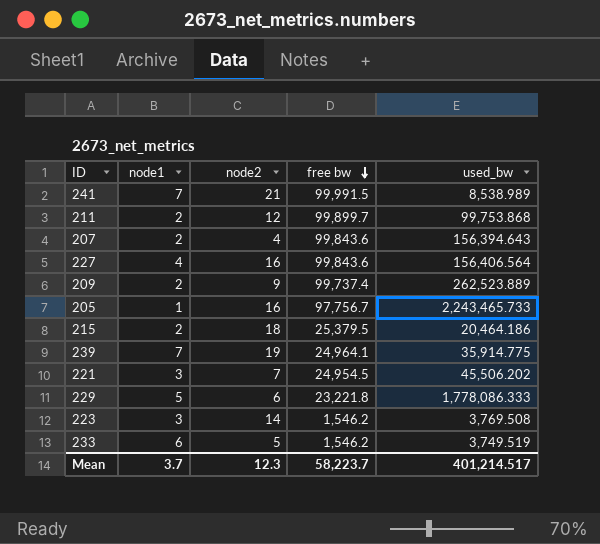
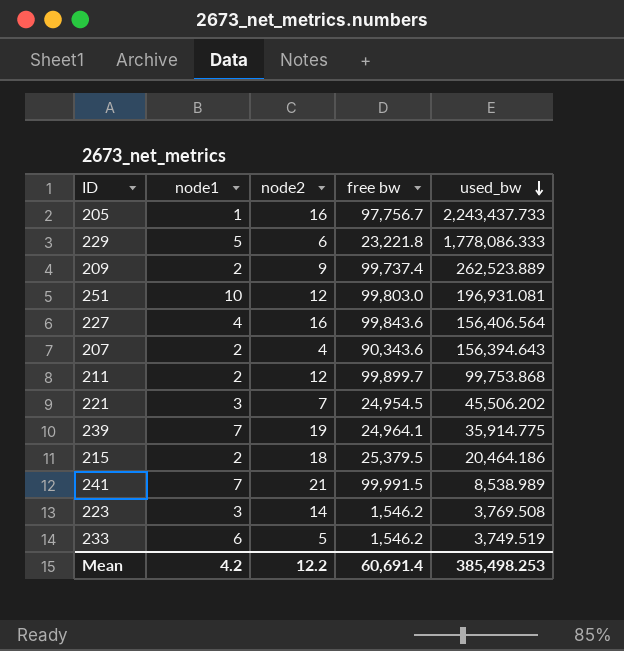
row order: free bw descending -> used_bw descending
205 | used_bw: 2,243,465.733 -> 2,243,437.733
row 251: none -> 10 | 12 | 99,803.0 | 196,931.081
207 | free bw: 99,843.6 -> 90,343.6
Mean | node1: 3.7 -> 4.2
Mean | node2: 12.3 -> 12.2
Mean | free bw: 58,223.7 -> 60,691.4
Mean | used_bw: 401,214.517 -> 385,498.253

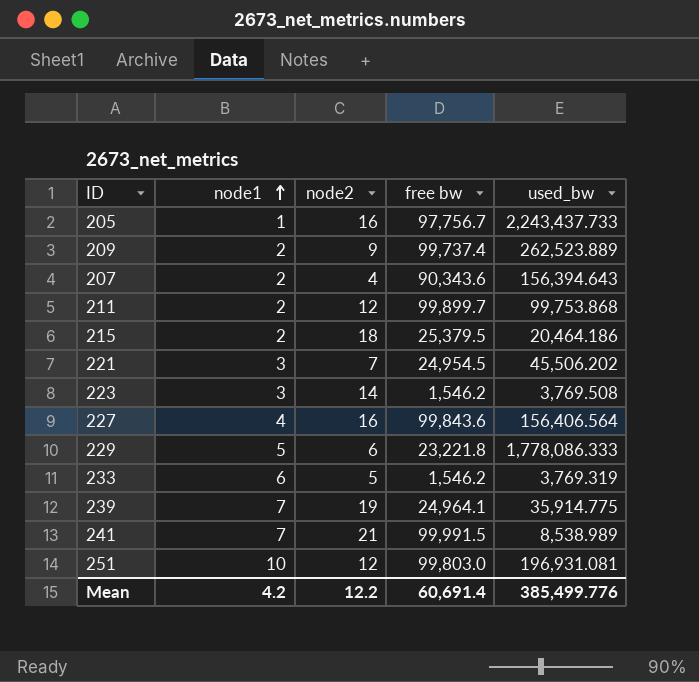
row order: used_bw descending -> node1 ascending
233 | used_bw: 3,749.519 -> 3,769.319
Mean | used_bw: 385,498.253 -> 385,499.776

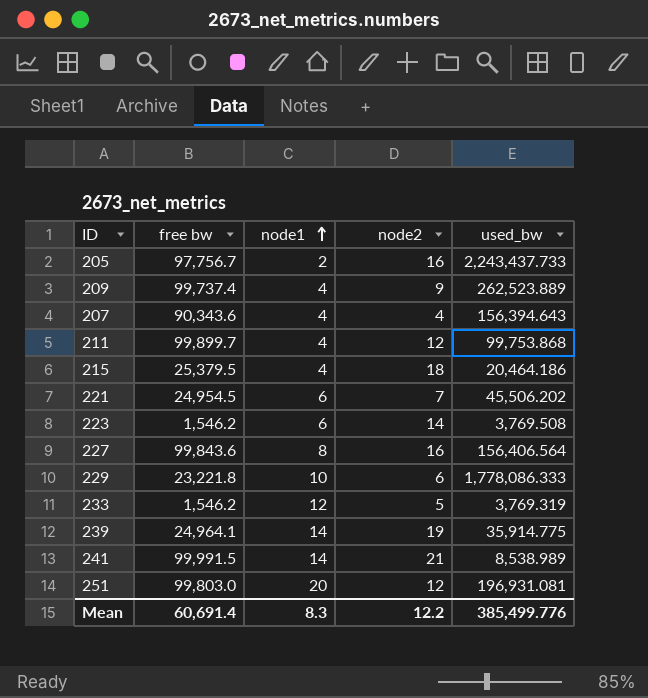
column free bw | position: 4 -> 2
205 | node1: 1 -> 2
209 | node1: 2 -> 4
207 | node1: 2 -> 4
211 | node1: 2 -> 4
215 | node1: 2 -> 4
221 | node1: 3 -> 6
223 | node1: 3 -> 6
227 | node1: 4 -> 8
229 | node1: 5 -> 10
233 | node1: 6 -> 12
239 | node1: 7 -> 14
241 | node1: 7 -> 14
251 | node1: 10 -> 20
Mean | node1: 4.2 -> 8.3

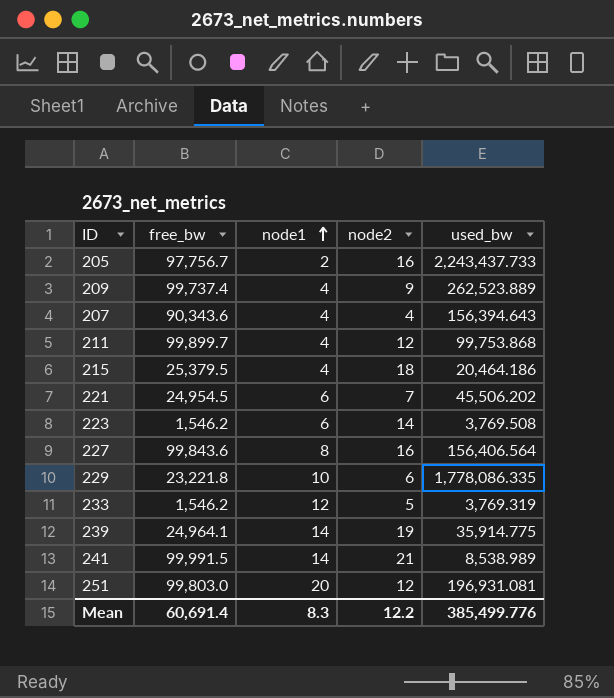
column name: free bw -> free_bw
229 | used_bw: 1,778,086.333 -> 1,778,086.335

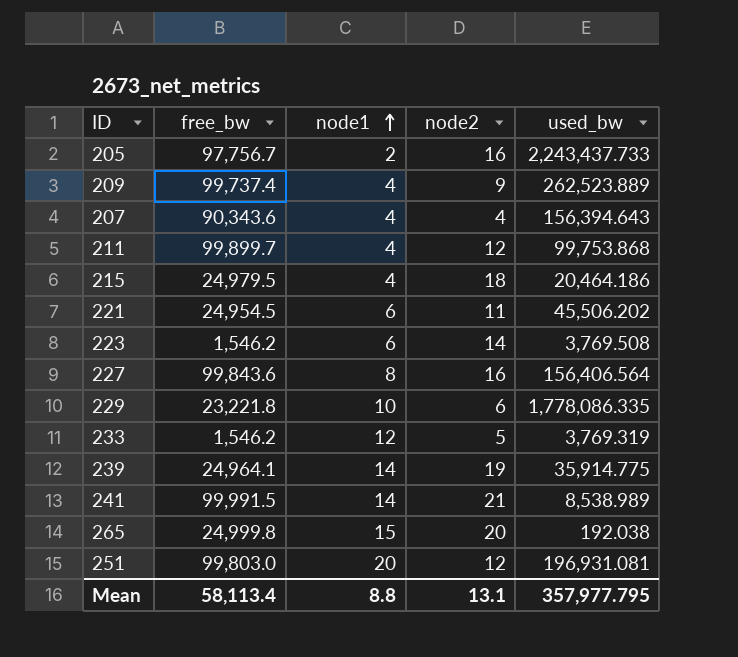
215 | free_bw: 25,379.5 -> 24,979.5
221 | node2: 7 -> 11
row 265: none -> 24,999.8 | 15 | 20 | 192.038
Mean | free_bw: 60,691.4 -> 58,113.4
Mean | node1: 8.3 -> 8.8
Mean | node2: 12.2 -> 13.1
Mean | used_bw: 385,499.776 -> 357,977.795

